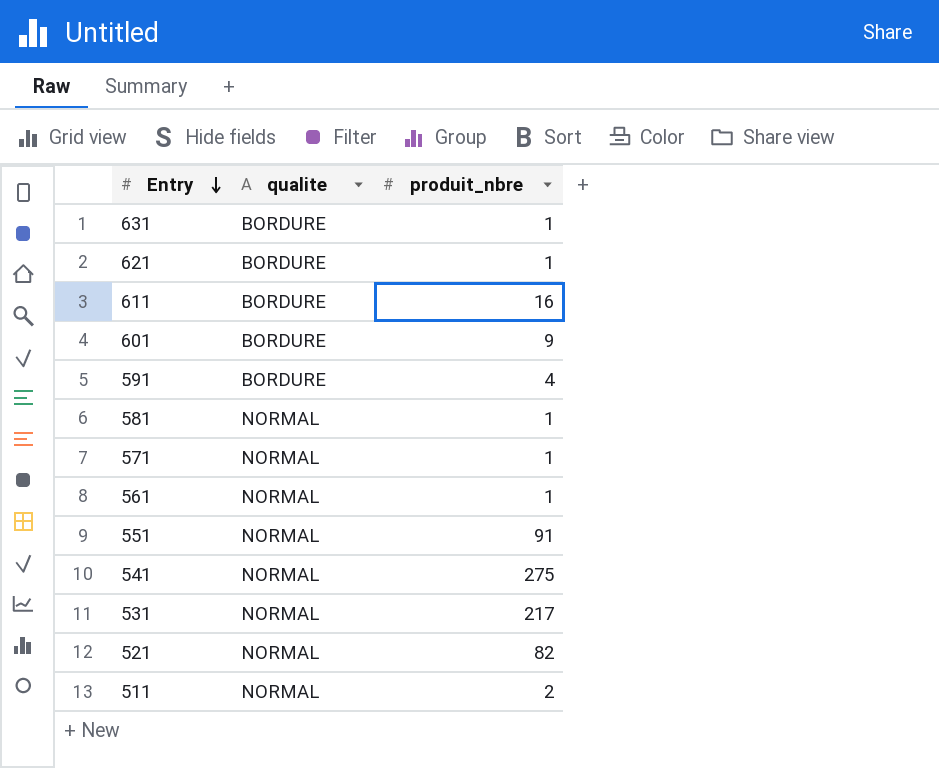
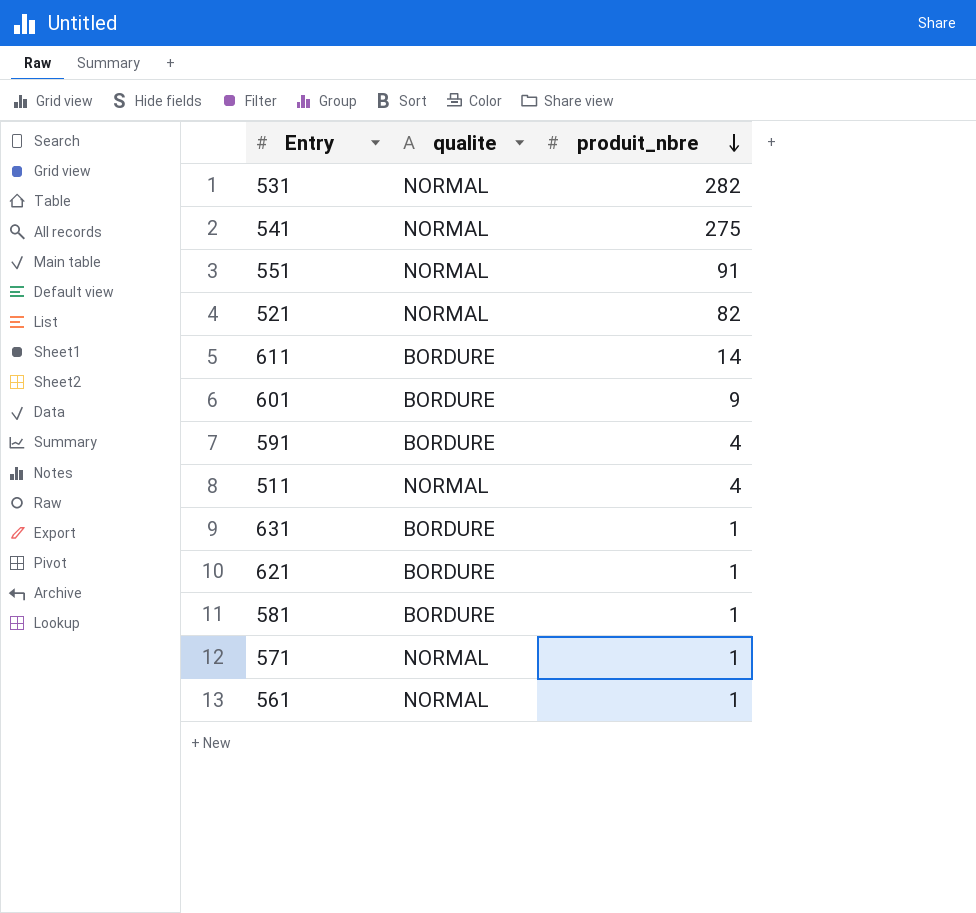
row order: Entry descending -> produit_nbre descending
531 | produit_nbre: 217 -> 282
611 | produit_nbre: 16 -> 14
511 | produit_nbre: 2 -> 4
581 | qualite: NORMAL -> BORDURE

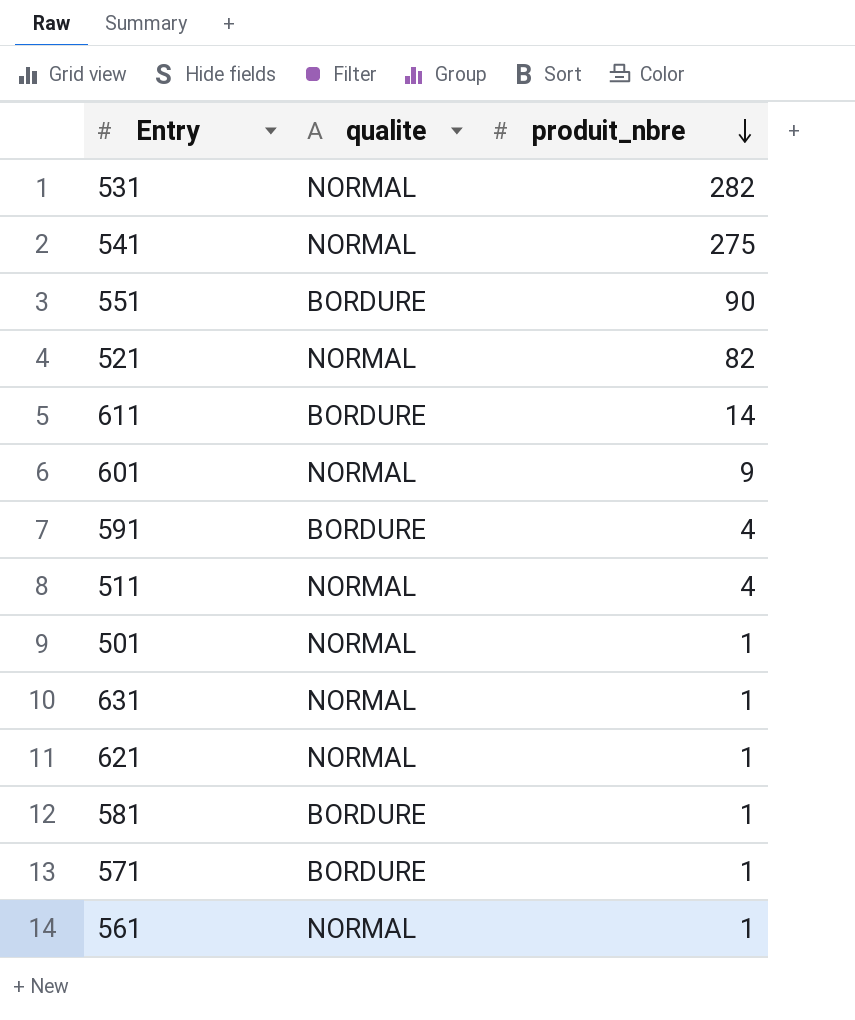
551 | qualite: NORMAL -> BORDURE
551 | produit_nbre: 91 -> 90
601 | qualite: BORDURE -> NORMAL
row 501: none -> NORMAL | 1
631 | qualite: BORDURE -> NORMAL
621 | qualite: BORDURE -> NORMAL
571 | qualite: NORMAL -> BORDURE

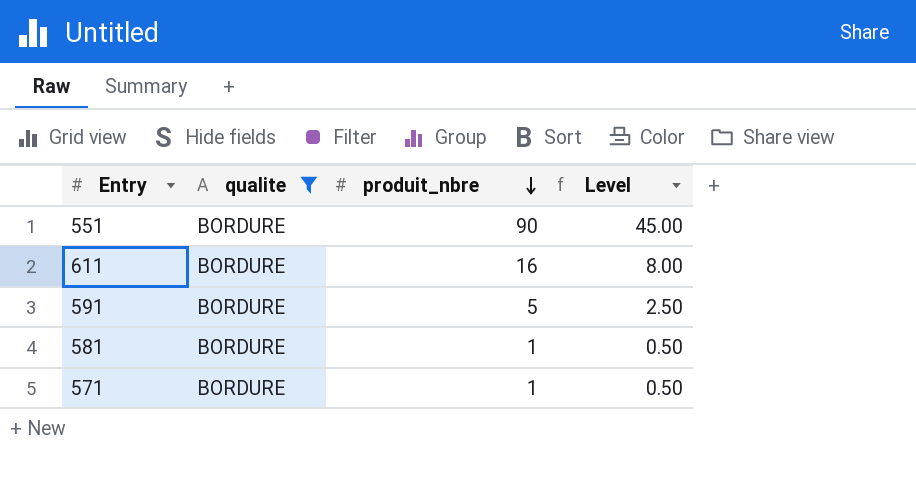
filter: none -> qualite = BORDURE
column Level | formula: none -> [produit_nbre] * 0.5
611 | produit_nbre: 14 -> 16
591 | produit_nbre: 4 -> 5

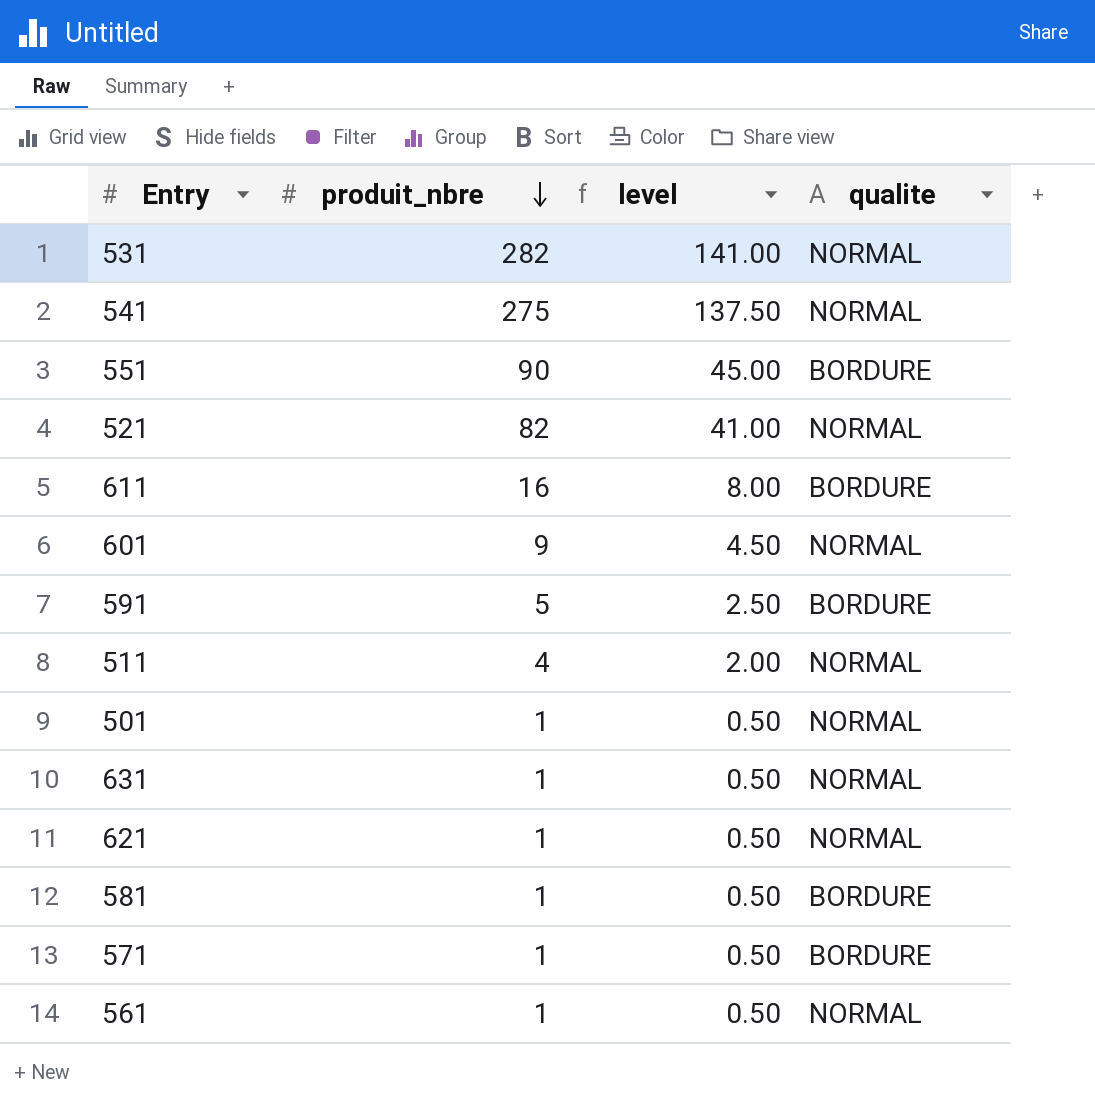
filter: qualite = BORDURE -> none
column name: Level -> level
column qualite | position: 2 -> 4

